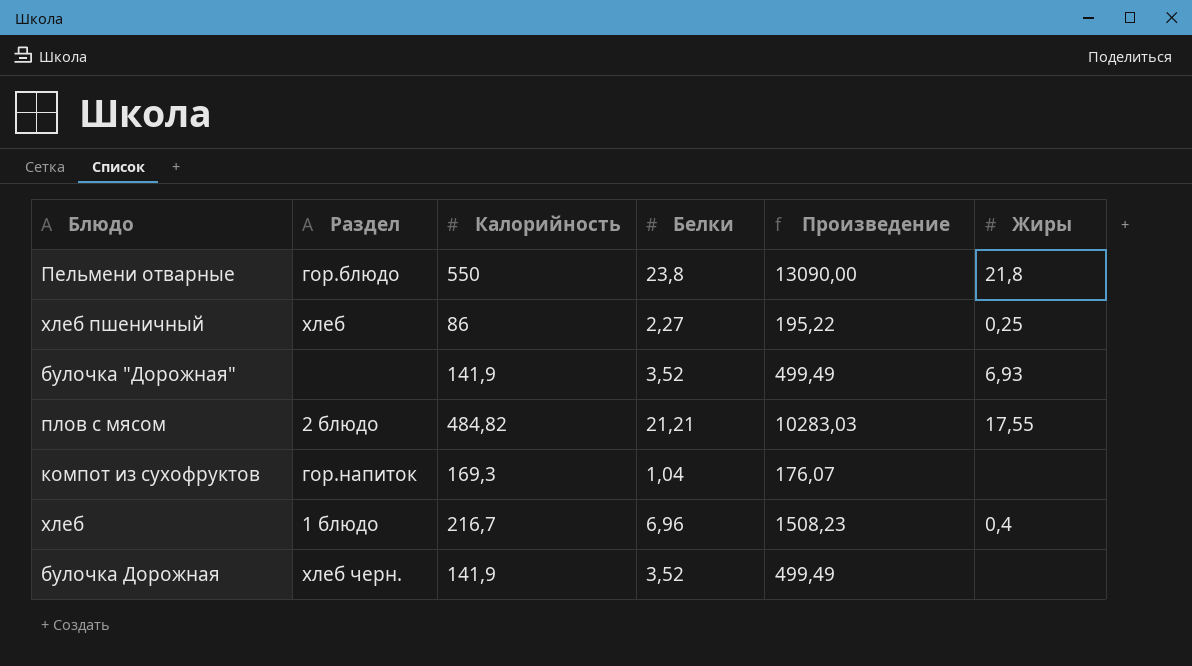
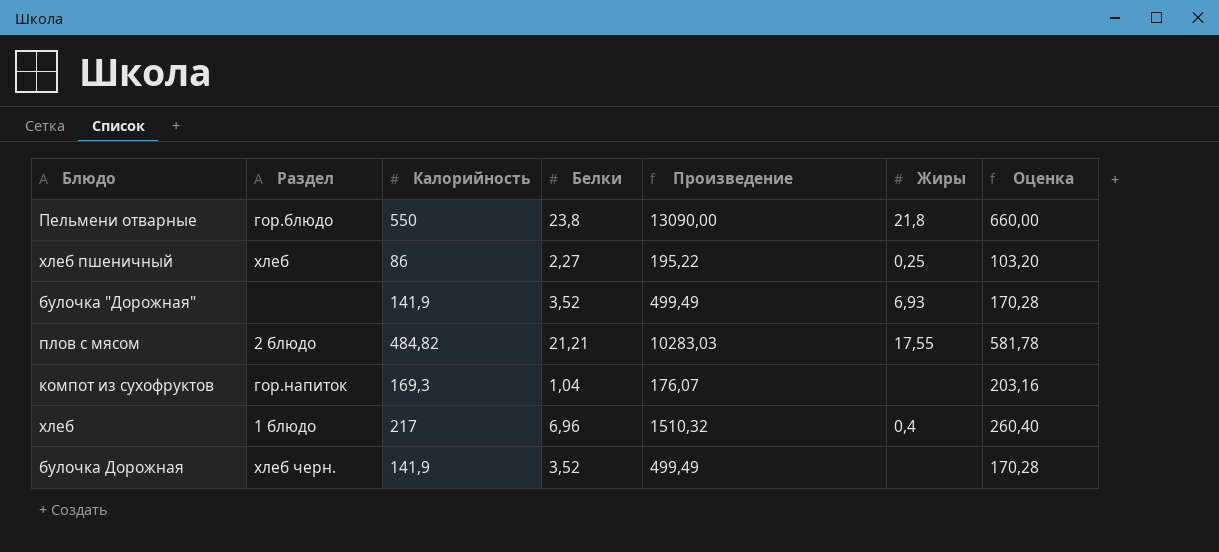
column Оценка | formula: none -> [Калорийность] * 1,2
хлеб | Калорийность: 216,7 -> 217
хлеб | Произведение: 1508,23 -> 1510,32

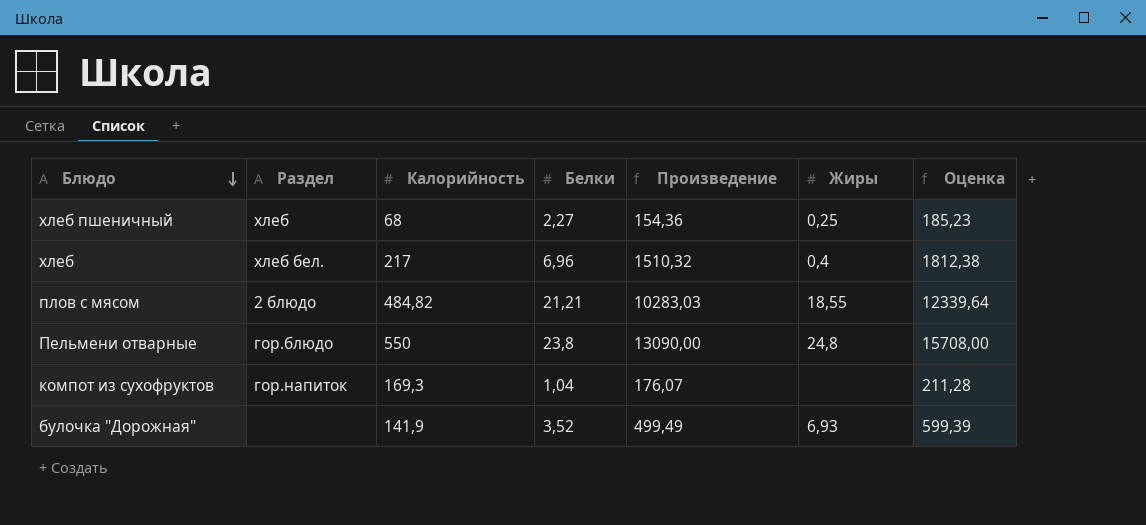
row order: none -> Блюдо descending
column Оценка | formula: [Калорийность] * 1,2 -> [Произведение] * 1,2
row булочка Дорожная: хлеб черн. | 141,9 | 3,52 | 499,49 | none | 170,28 -> none
хлеб пшеничный | Калорийность: 86 -> 68
хлеб пшеничный | Произведение: 195,22 -> 154,36
хлеб | Раздел: 1 блюдо -> хлеб бел.
плов с мясом | Жиры: 17,55 -> 18,55
Пельмени отварные | Жиры: 21,8 -> 24,8

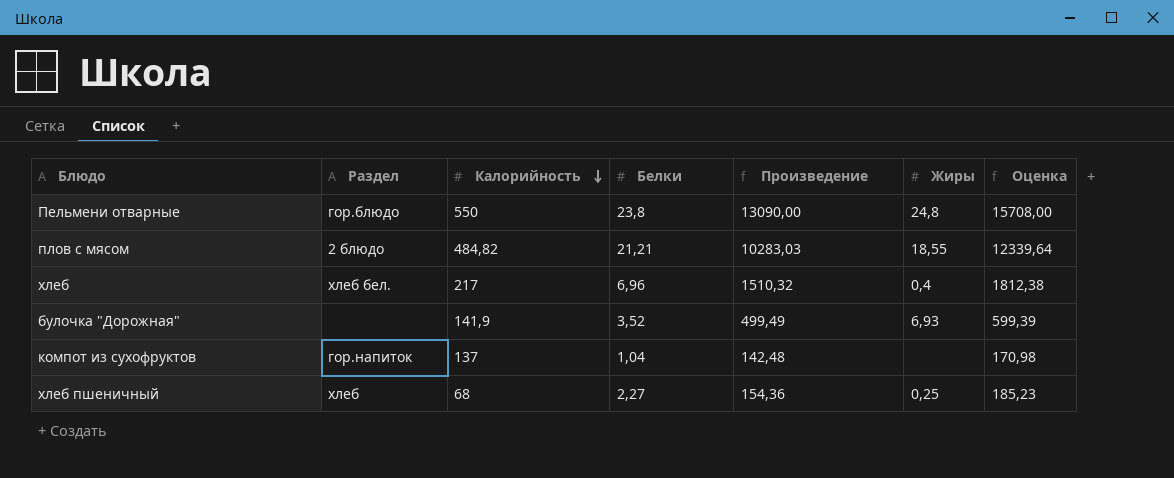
row order: Блюдо descending -> Калорийность descending
компот из сухофруктов | Калорийность: 169,3 -> 137
компот из сухофруктов | Произведение: 176,07 -> 142,48
компот из сухофруктов | Оценка: 211,28 -> 170,98

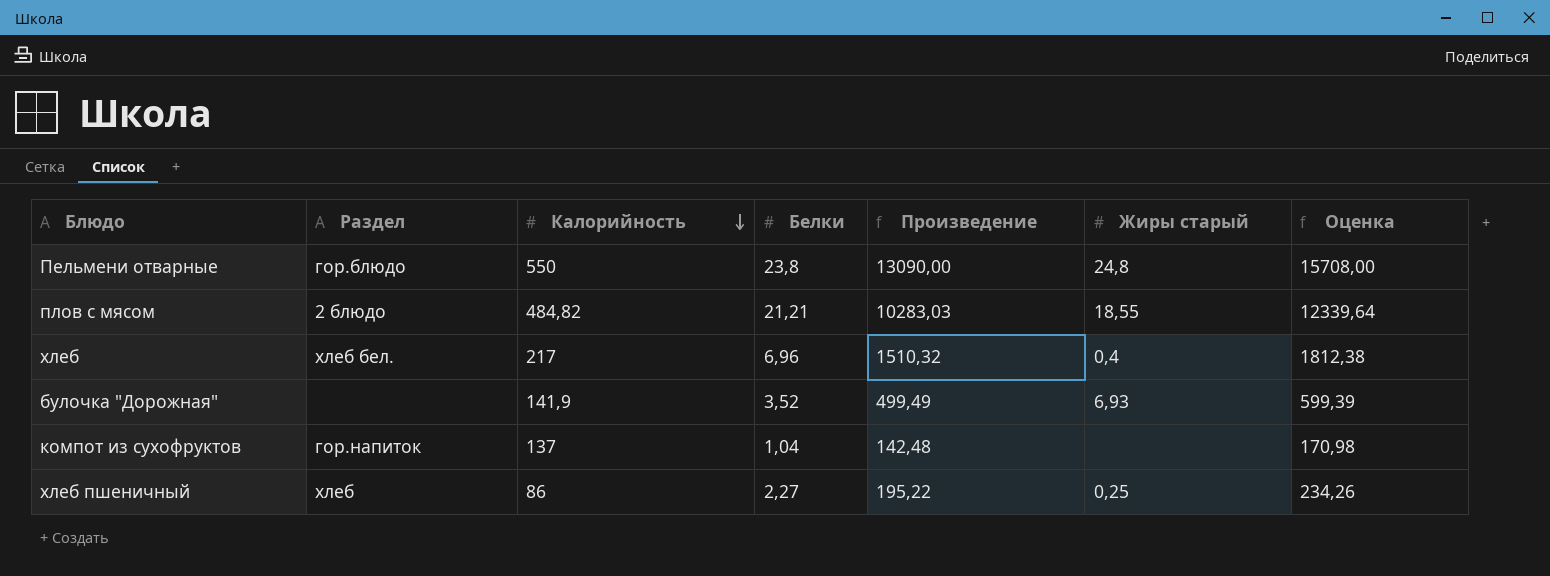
column name: Жиры -> Жиры старый
хлеб пшеничный | Калорийность: 68 -> 86
хлеб пшеничный | Произведение: 154,36 -> 195,22
хлеб пшеничный | Оценка: 185,23 -> 234,26

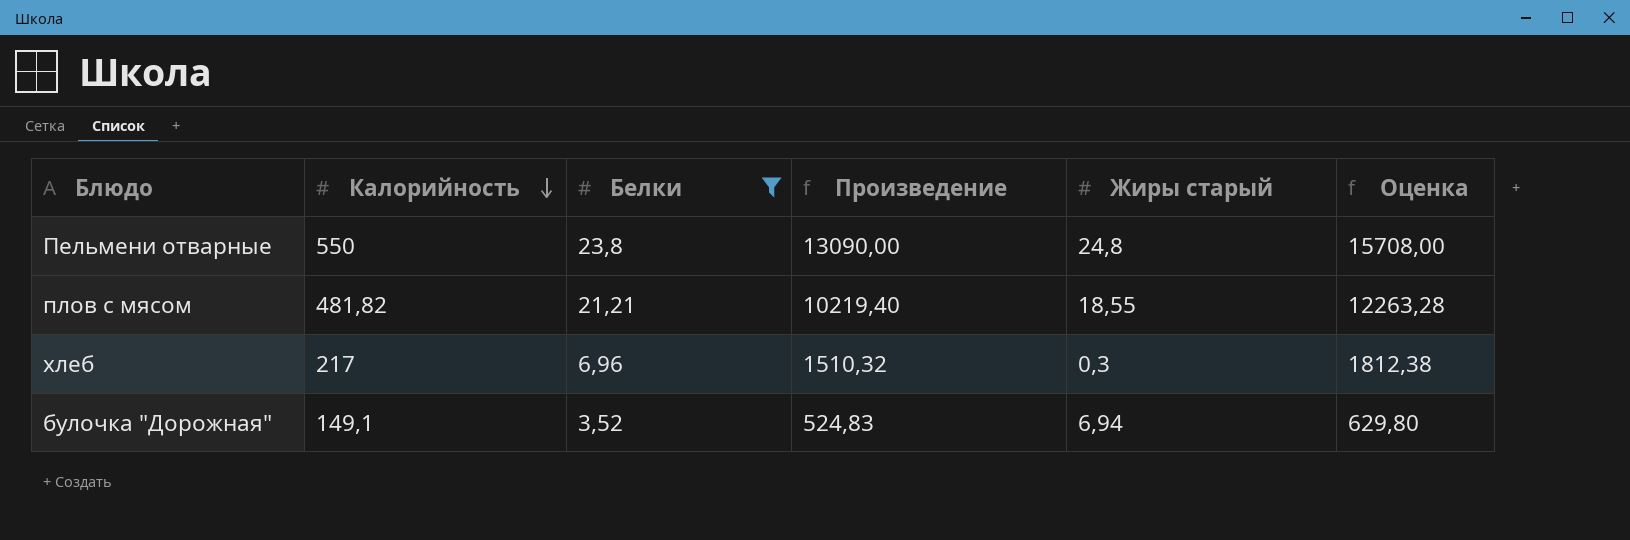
filter: none -> Белки >= 3,52
column Раздел | position: 2 -> none
плов с мясом | Калорийность: 484,82 -> 481,82
плов с мясом | Произведение: 10283,03 -> 10219,40
плов с мясом | Оценка: 12339,64 -> 12263,28
хлеб | Жиры старый: 0,4 -> 0,3
булочка "Дорожная" | Калорийность: 141,9 -> 149,1
булочка "Дорожная" | Произведение: 499,49 -> 524,83
булочка "Дорожная" | Жиры старый: 6,93 -> 6,94
булочка "Дорожная" | Оценка: 599,39 -> 629,80

